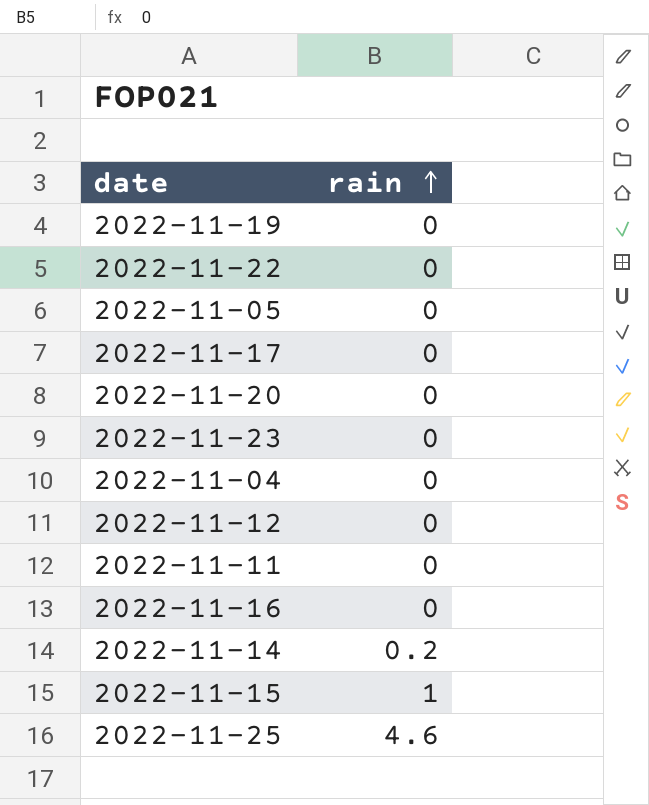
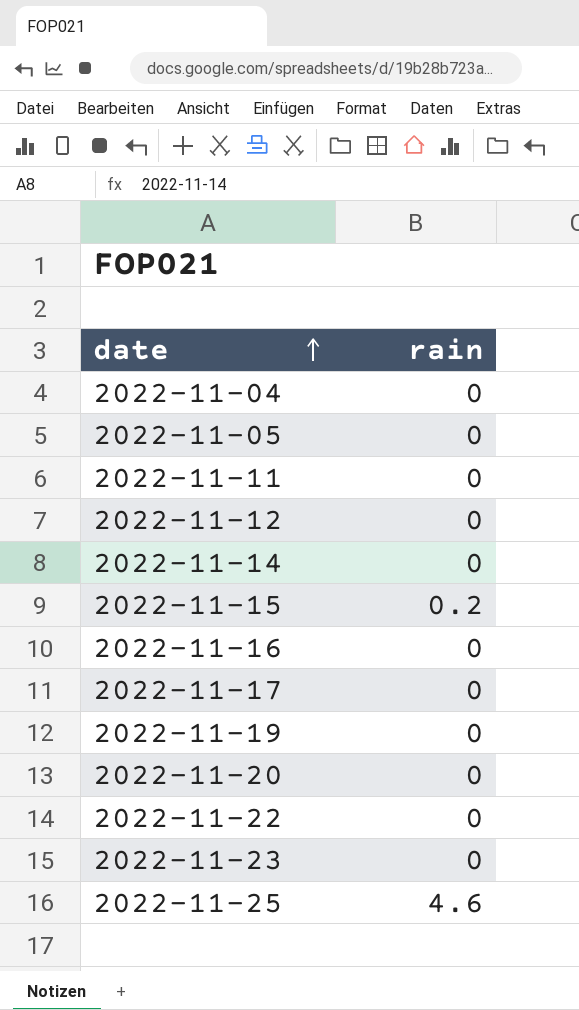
row order: rain ascending -> date ascending
2022-11-14 | rain: 0.2 -> 0
2022-11-15 | rain: 1 -> 0.2

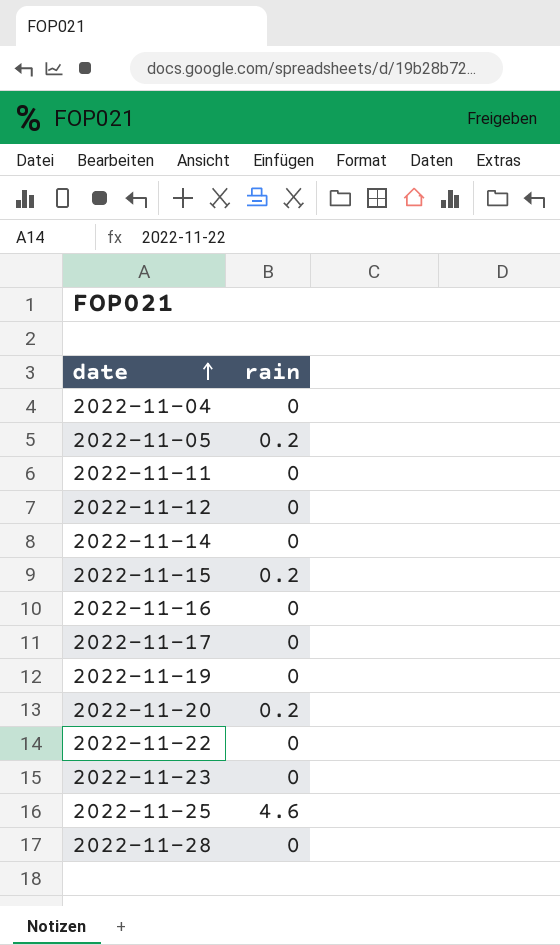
2022-11-05 | rain: 0 -> 0.2
2022-11-20 | rain: 0 -> 0.2
row 2022-11-28: none -> 0

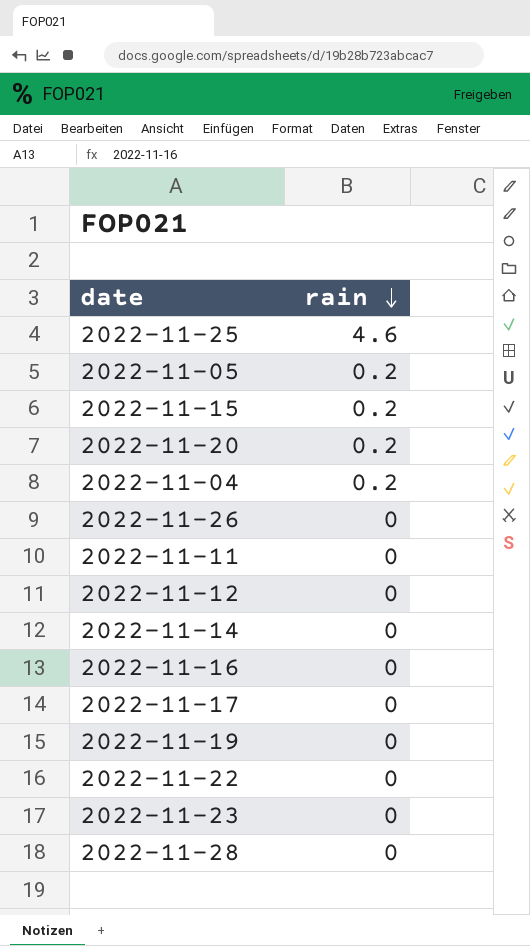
row order: date ascending -> rain descending
2022-11-04 | rain: 0 -> 0.2
row 2022-11-26: none -> 0

